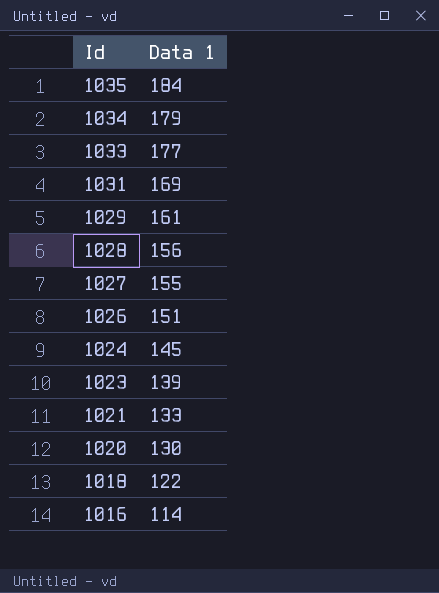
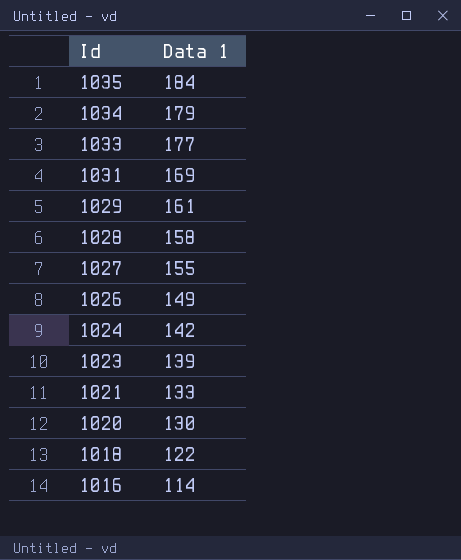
1028 | Data 1: 156 -> 158
1026 | Data 1: 151 -> 149
1024 | Data 1: 145 -> 142

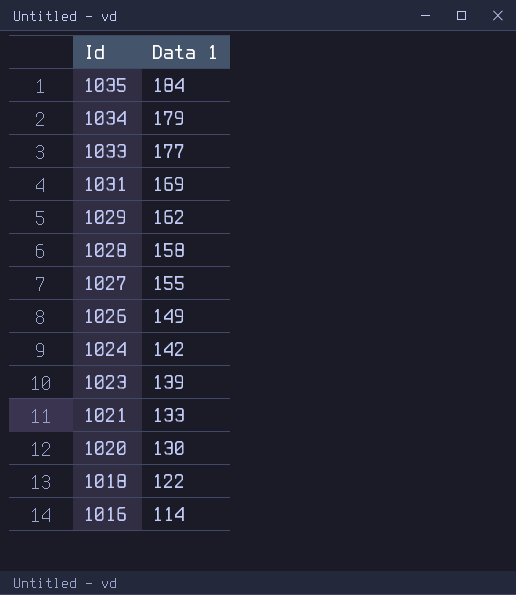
1029 | Data 1: 161 -> 162

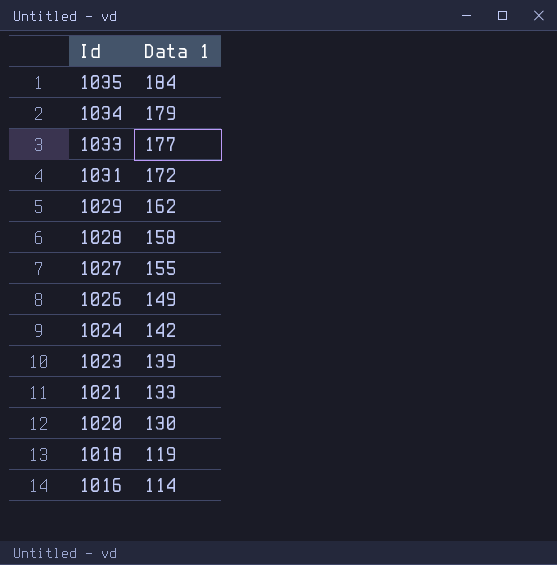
1031 | Data 1: 169 -> 172
1018 | Data 1: 122 -> 119

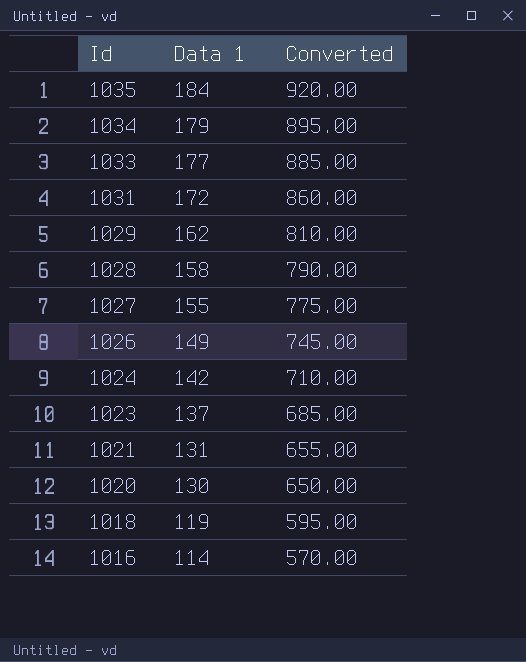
column Converted | formula: none -> [Data 1] * 5
1023 | Data 1: 139 -> 137
1021 | Data 1: 133 -> 131

